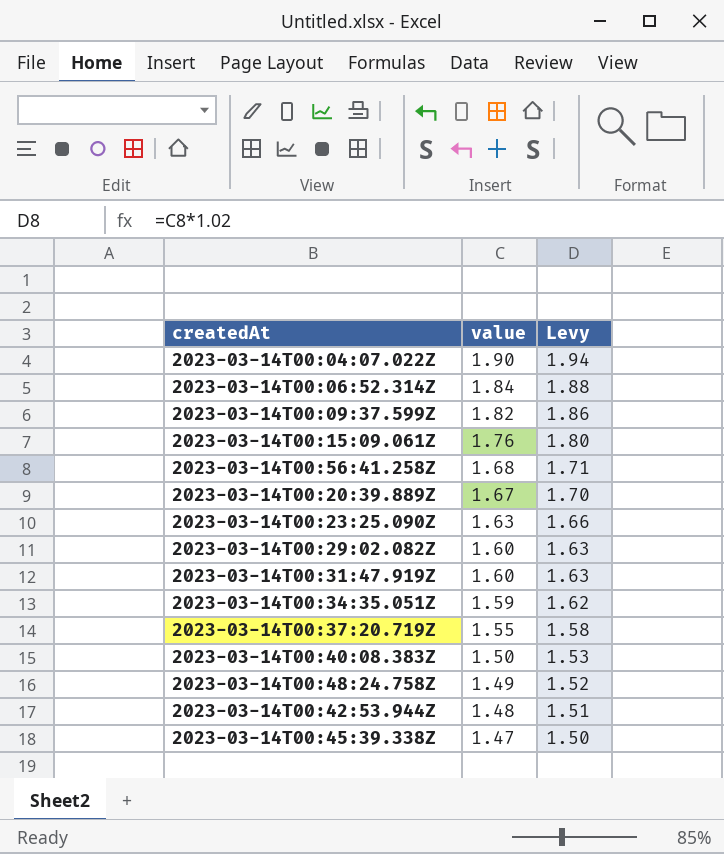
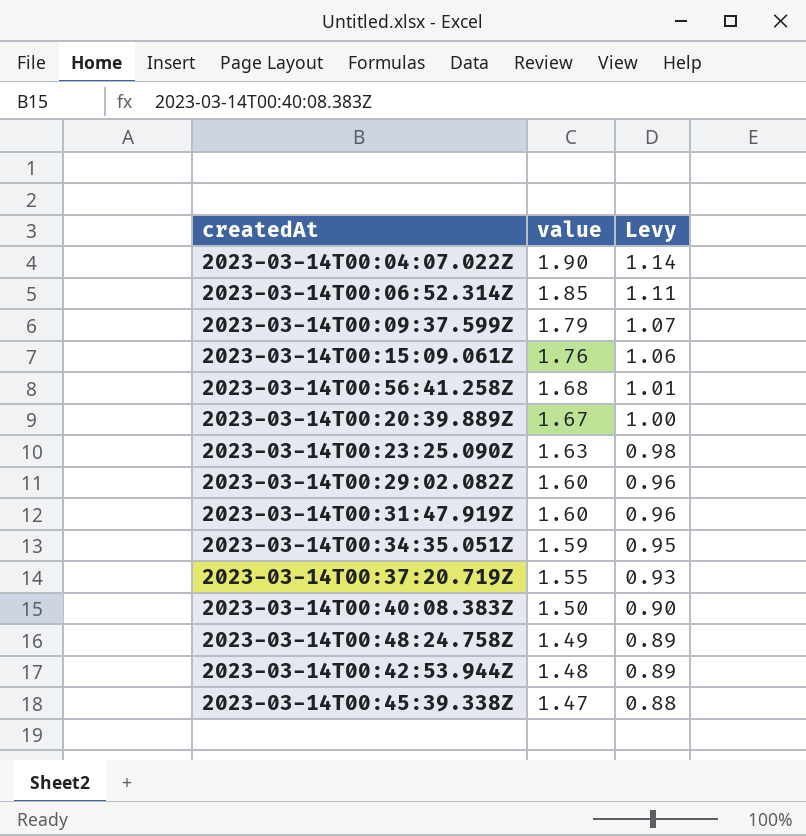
column Levy | formula: [value] * 1.02 -> [value] * 0.6
2023-03-14T00:06:52.314Z | value: 1.84 -> 1.85
2023-03-14T00:09:37.599Z | value: 1.82 -> 1.79

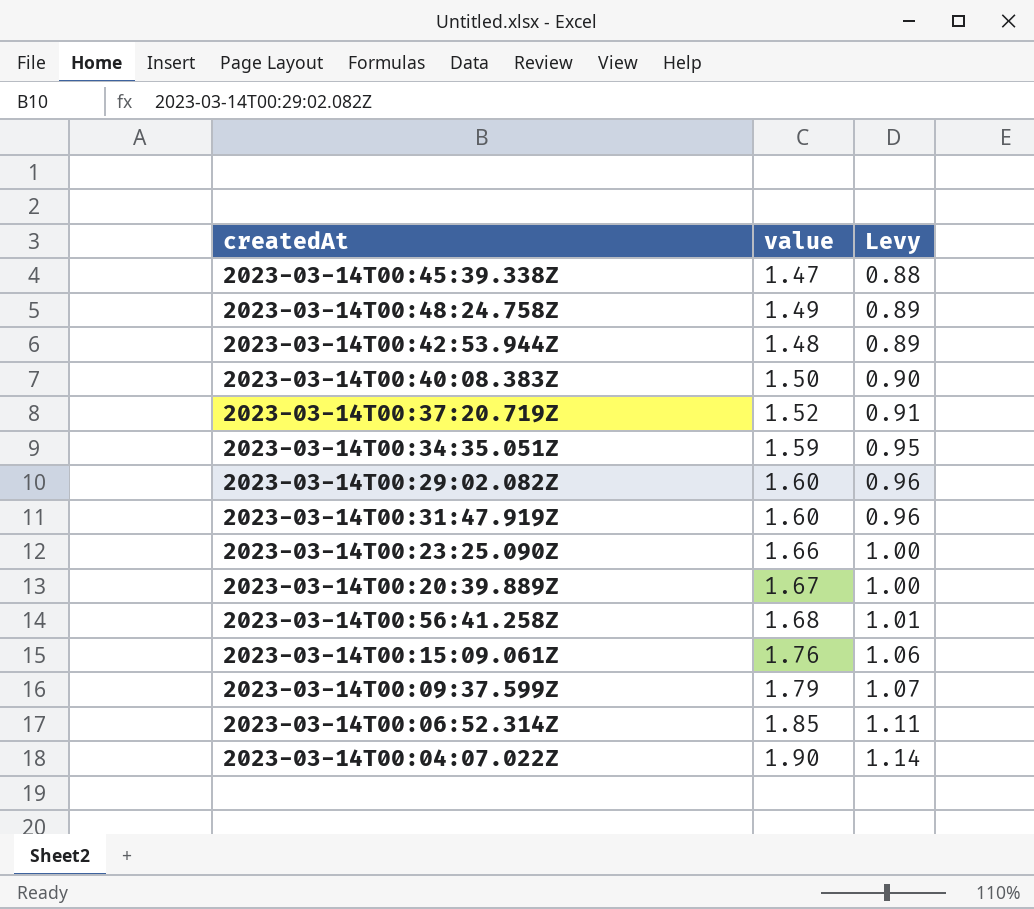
row order: value descending -> Levy ascending
2023-03-14T00:37:20.719Z | value: 1.55 -> 1.52
2023-03-14T00:37:20.719Z | Levy: 0.93 -> 0.91
2023-03-14T00:23:25.090Z | value: 1.63 -> 1.66
2023-03-14T00:23:25.090Z | Levy: 0.98 -> 1.00

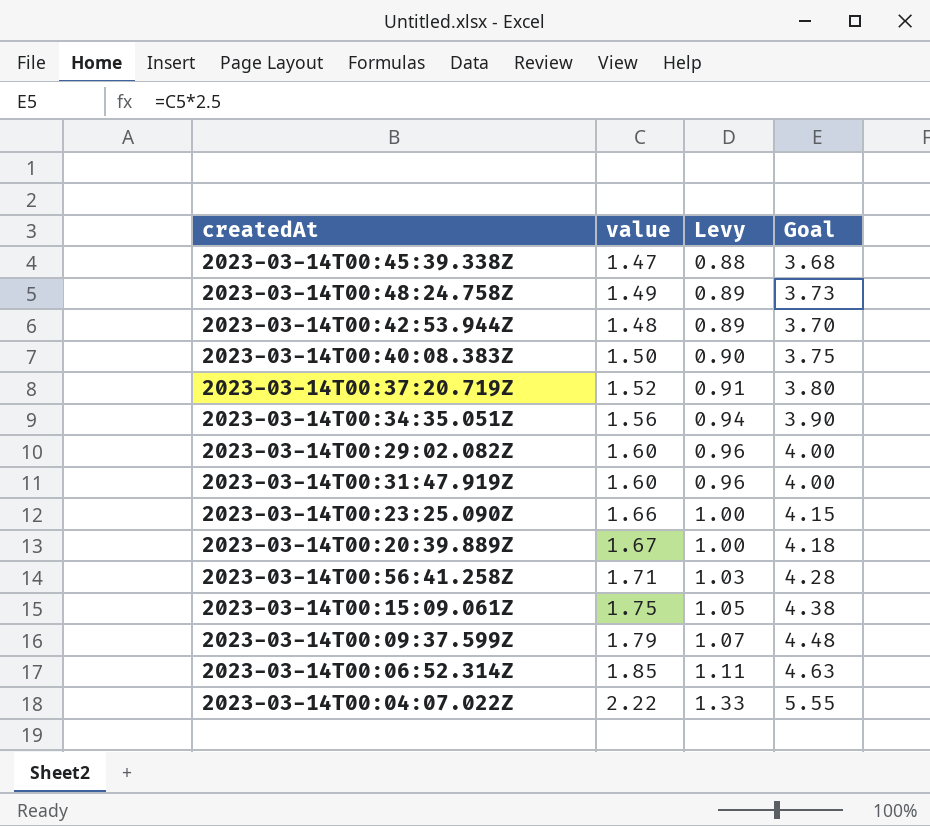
column Goal | formula: none -> [value] * 2.5
2023-03-14T00:34:35.051Z | value: 1.59 -> 1.56
2023-03-14T00:34:35.051Z | Levy: 0.95 -> 0.94
2023-03-14T00:56:41.258Z | value: 1.68 -> 1.71
2023-03-14T00:56:41.258Z | Levy: 1.01 -> 1.03
2023-03-14T00:15:09.061Z | value: 1.76 -> 1.75
2023-03-14T00:15:09.061Z | Levy: 1.06 -> 1.05
2023-03-14T00:04:07.022Z | value: 1.90 -> 2.22
2023-03-14T00:04:07.022Z | Levy: 1.14 -> 1.33

